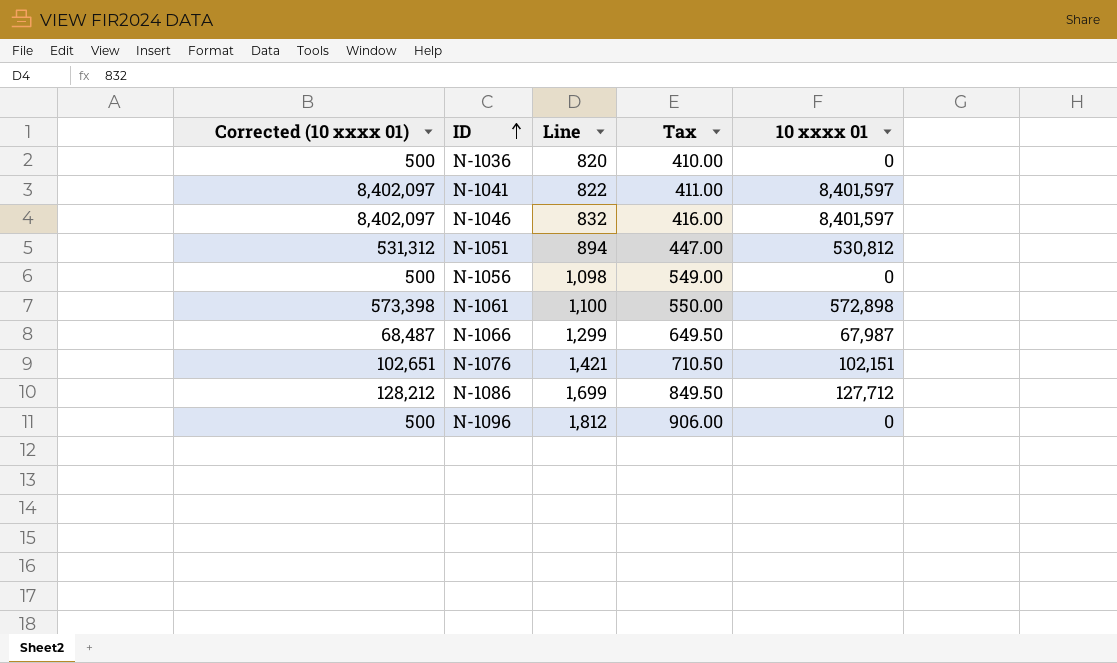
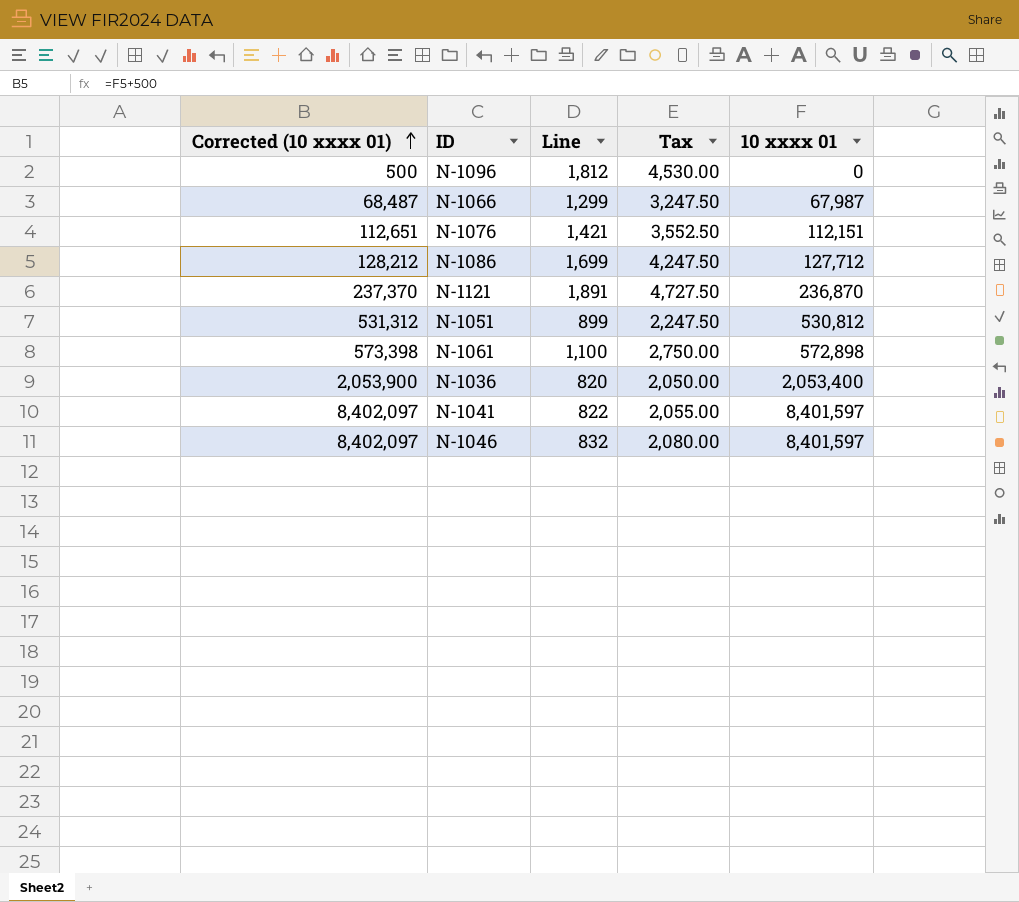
row order: ID ascending -> Corrected (10 xxxx 01) ascending
column Tax | formula: [Line] * 0.5 -> [Line] * 2.5
row N-1056: 500 | 1,098 | 549.00 | 0 -> none
N-1076 | Corrected (10 xxxx 01): 102,651 -> 112,651
N-1076 | 10 xxxx 01: 102,151 -> 112,151
row N-1121: none -> 237,370 | 1,891 | 4,727.50 | 236,870
N-1051 | Line: 894 -> 899
N-1036 | Corrected (10 xxxx 01): 500 -> 2,053,900
N-1036 | 10 xxxx 01: 0 -> 2,053,400

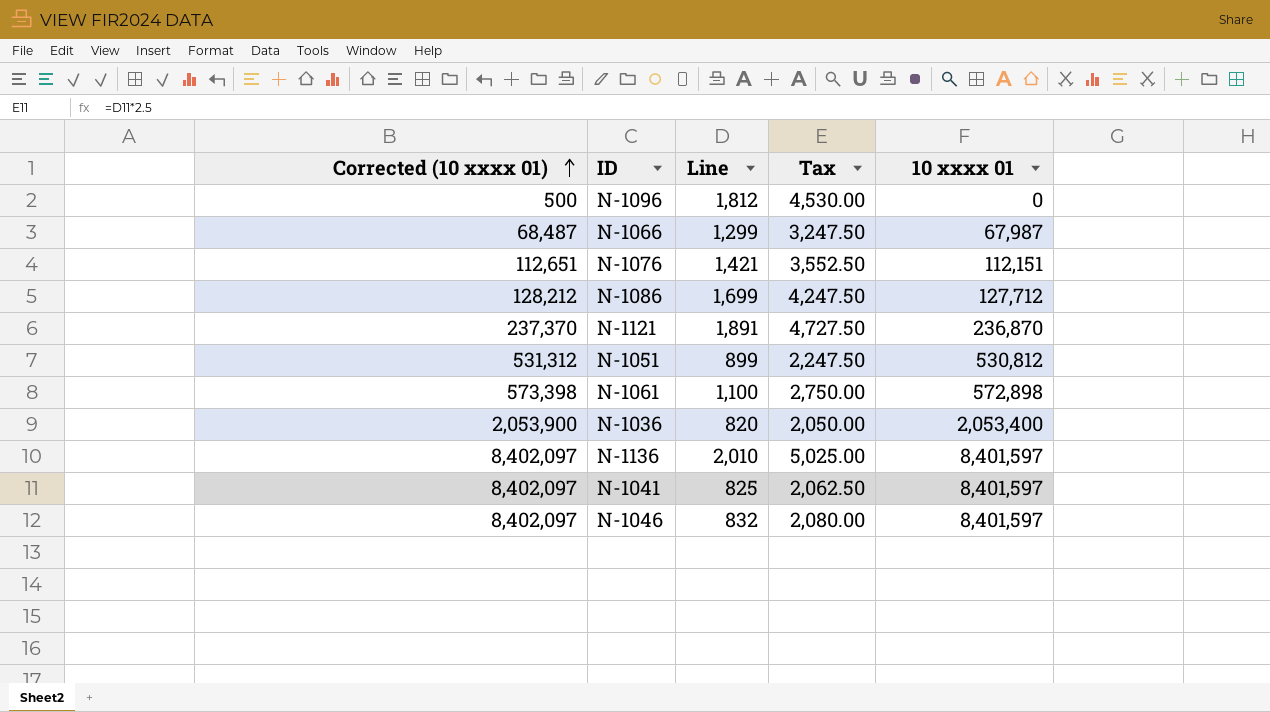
row N-1136: none -> 8,402,097 | 2,010 | 5,025.00 | 8,401,597
N-1041 | Line: 822 -> 825
N-1041 | Tax: 2,055.00 -> 2,062.50

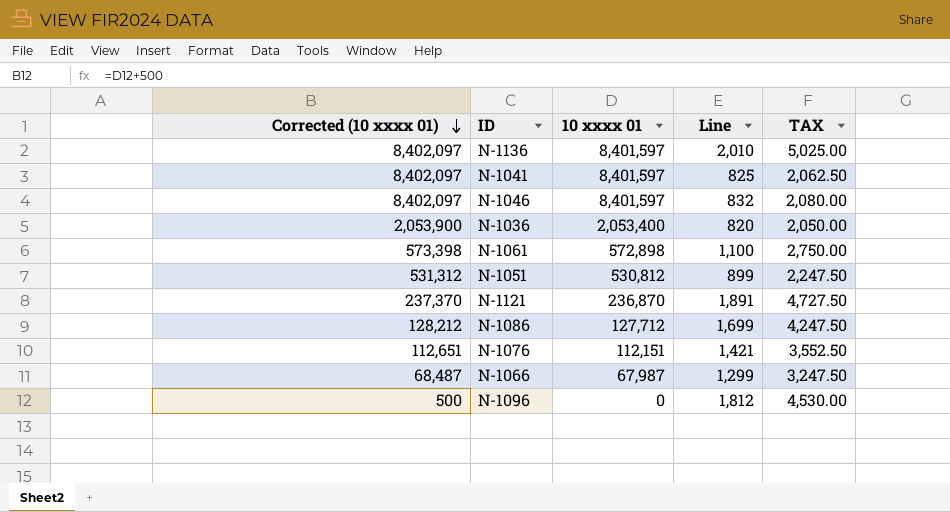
row order: Corrected (10 xxxx 01) ascending -> Corrected (10 xxxx 01) descending
column 10 xxxx 01 | position: 5 -> 3
column name: Tax -> TAX

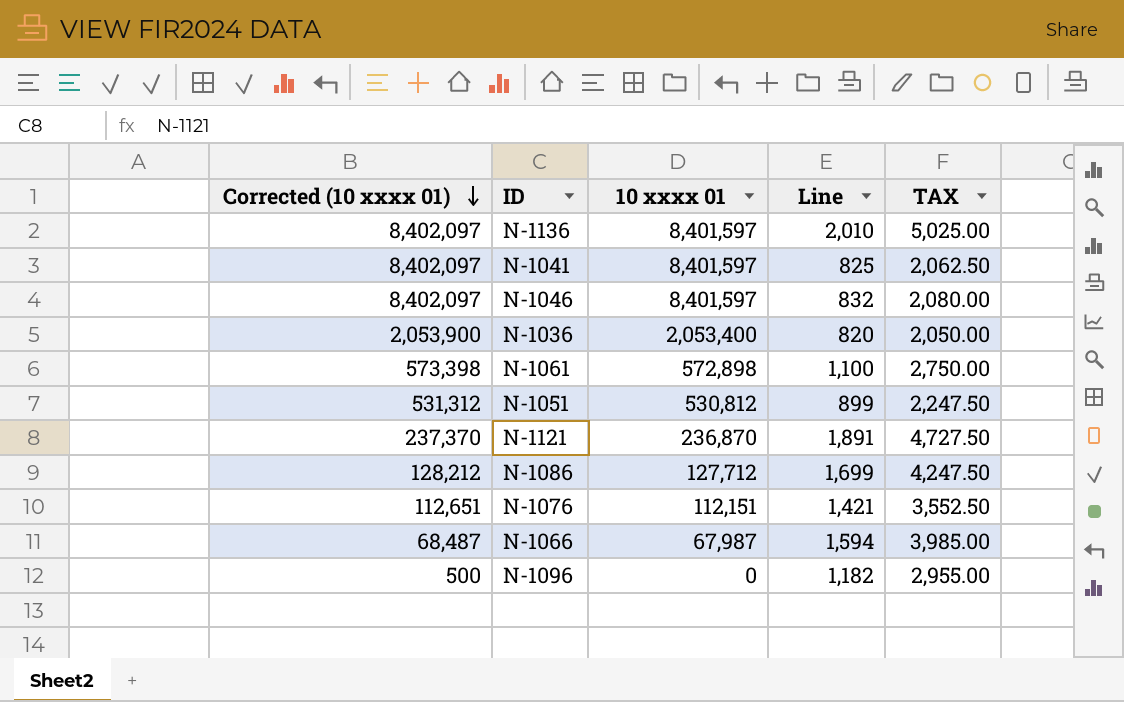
N-1066 | Line: 1,299 -> 1,594
N-1066 | TAX: 3,247.50 -> 3,985.00
N-1096 | Line: 1,812 -> 1,182
N-1096 | TAX: 4,530.00 -> 2,955.00

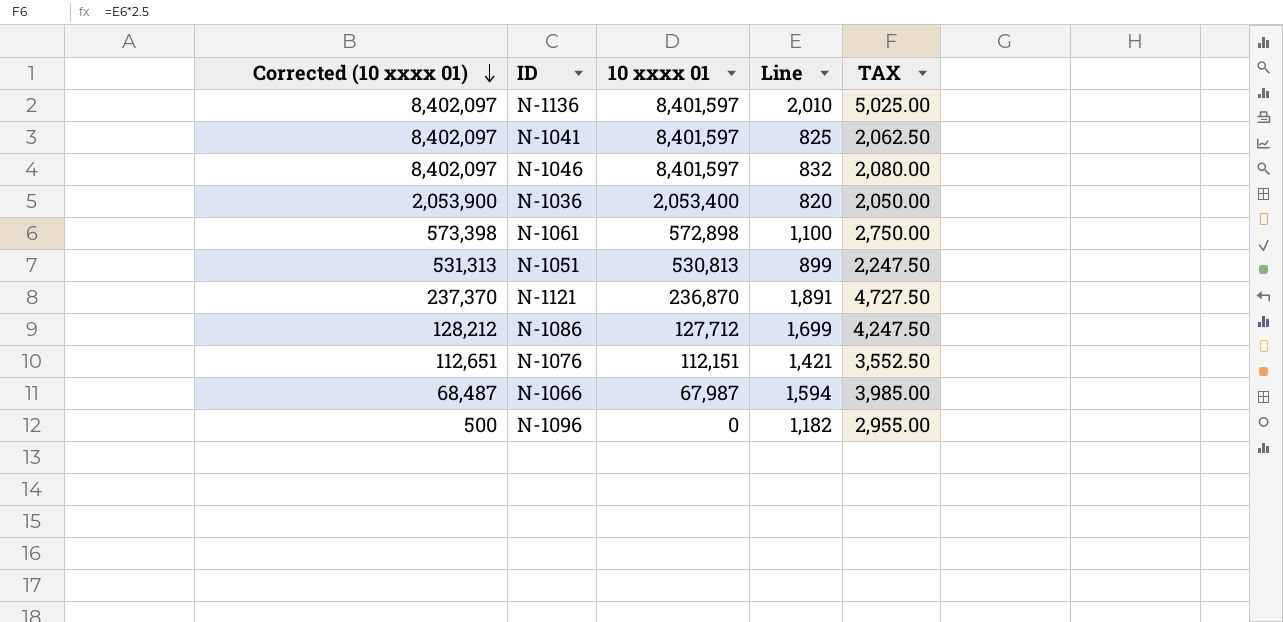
N-1051 | Corrected (10 xxxx 01): 531,312 -> 531,313
N-1051 | 10 xxxx 01: 530,812 -> 530,813

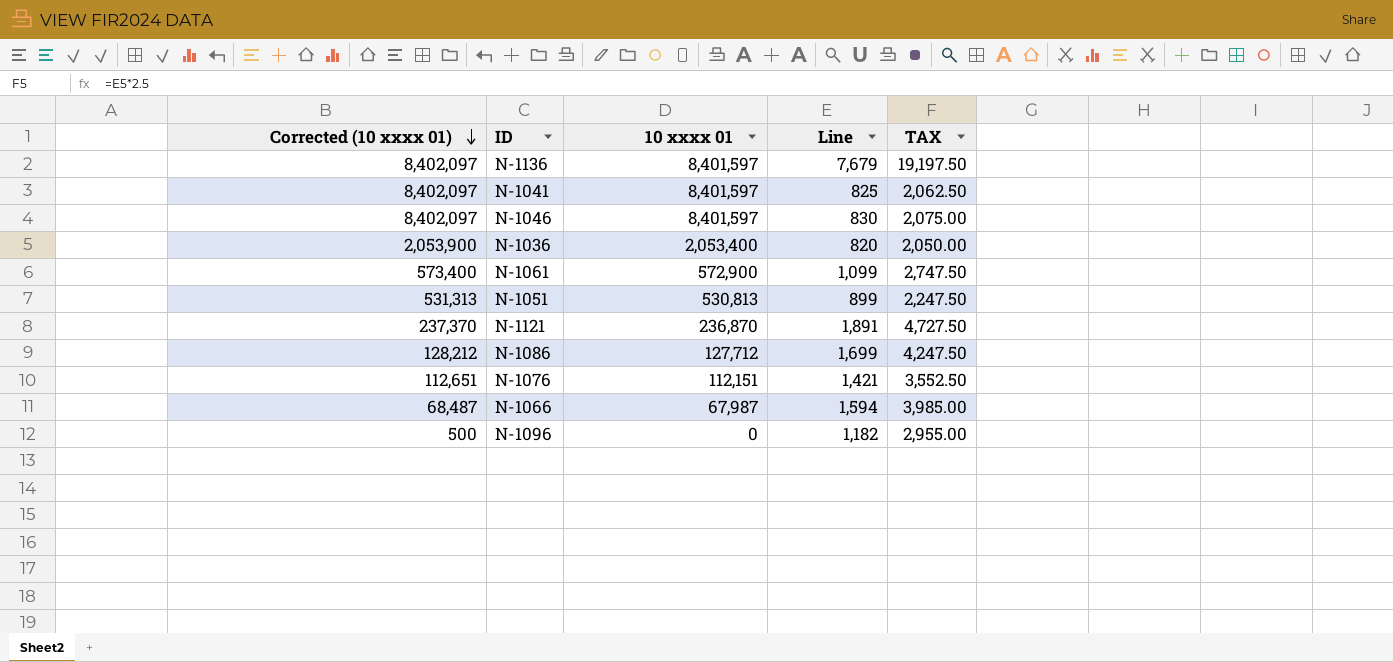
N-1136 | Line: 2,010 -> 7,679
N-1136 | TAX: 5,025.00 -> 19,197.50
N-1046 | Line: 832 -> 830
N-1046 | TAX: 2,080.00 -> 2,075.00
N-1061 | Corrected (10 xxxx 01): 573,398 -> 573,400
N-1061 | 10 xxxx 01: 572,898 -> 572,900
N-1061 | Line: 1,100 -> 1,099
N-1061 | TAX: 2,750.00 -> 2,747.50

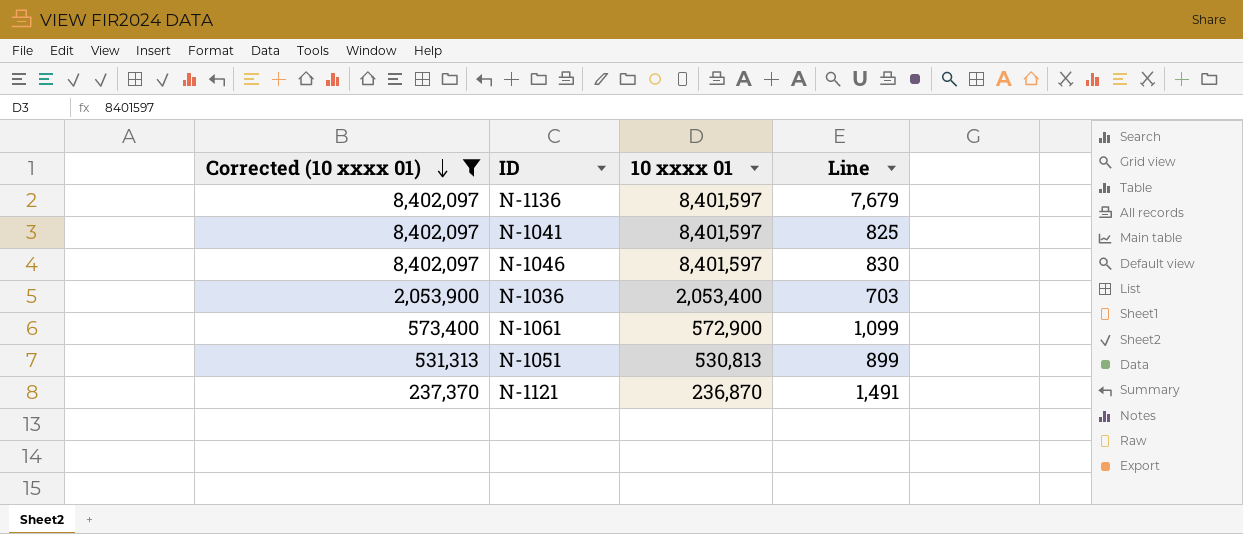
filter: none -> Corrected (10 xxxx 01) >= 237,370
column TAX | formula: [Line] * 2.5 -> none
N-1036 | Line: 820 -> 703
N-1121 | Line: 1,891 -> 1,491

